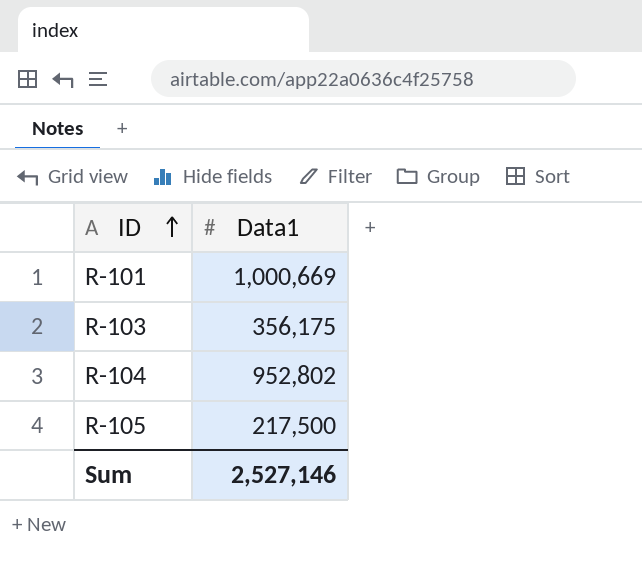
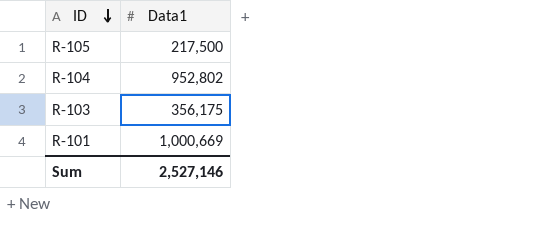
row order: ID ascending -> ID descending

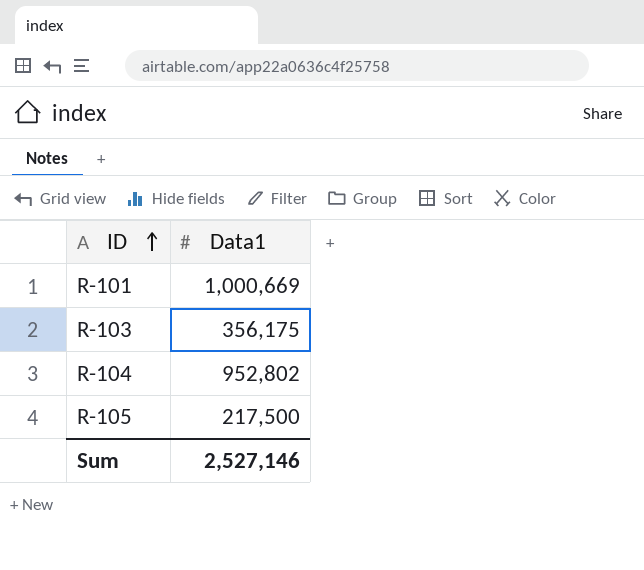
row order: ID descending -> ID ascending

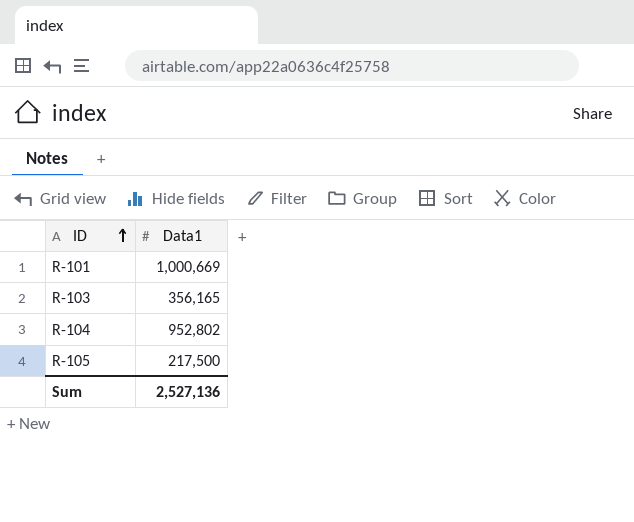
R-103 | Data1: 356,175 -> 356,165
Sum | Data1: 2,527,146 -> 2,527,136

